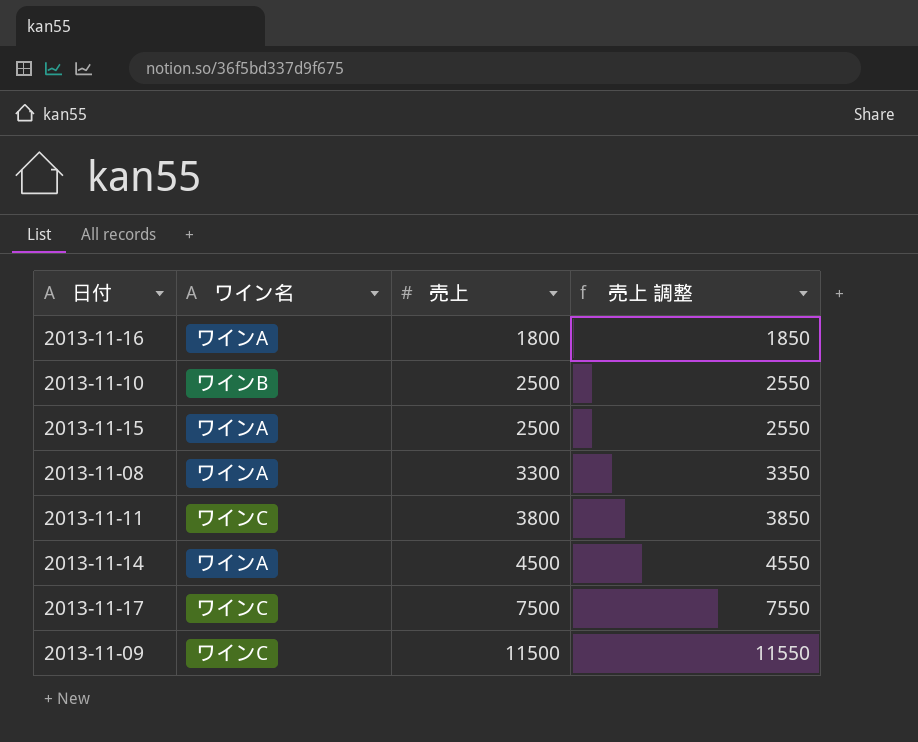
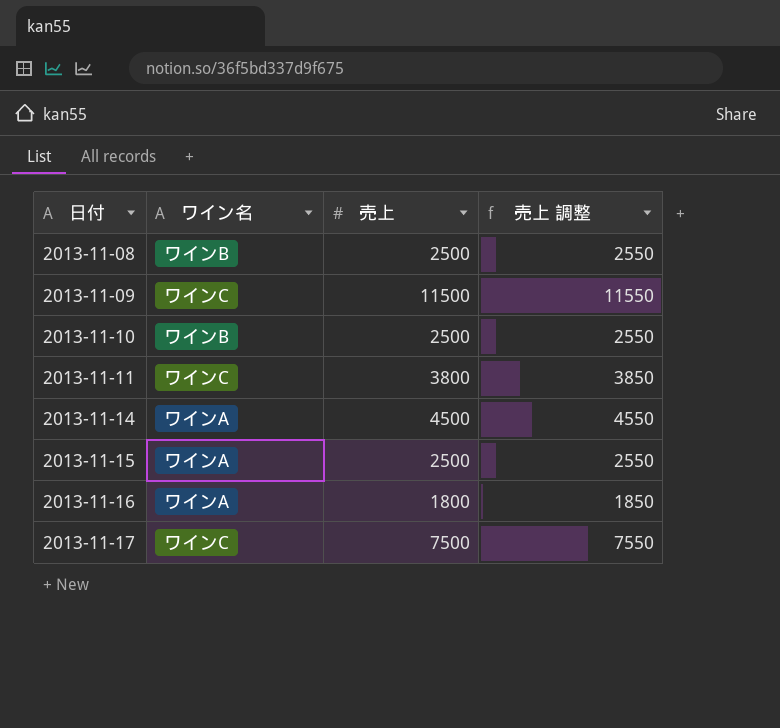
row order: 売上 ascending -> 日付 ascending
2013-11-08 | ワイン名: ワインA -> ワインB
2013-11-08 | 売上: 3300 -> 2500
2013-11-08 | 売上 調整: 3350 -> 2550

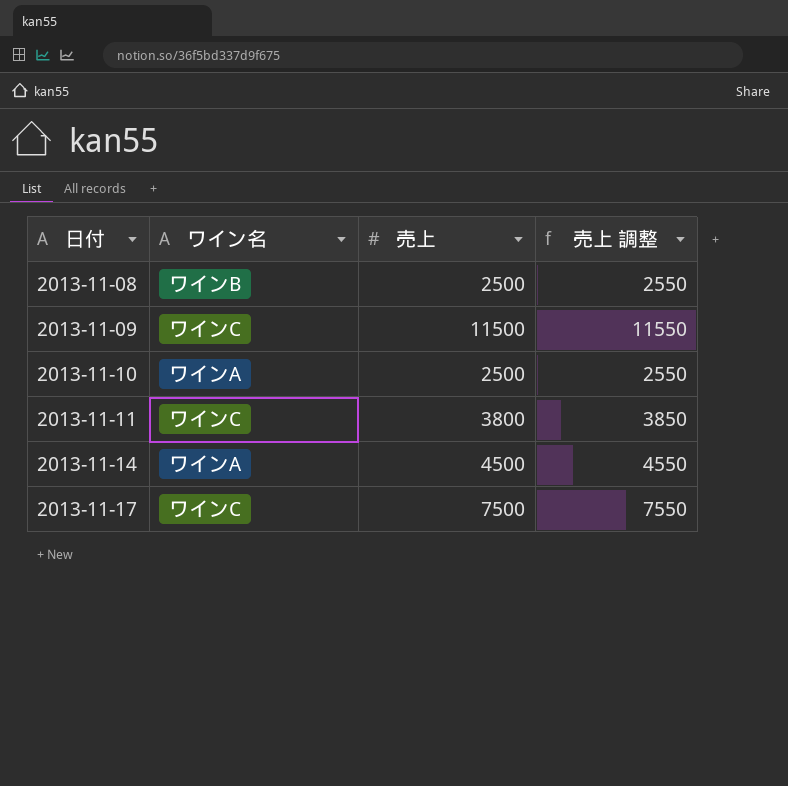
row 2013-11-15: ワインA | 2500 | 2550 -> none
row 2013-11-16: ワインA | 1800 | 1850 -> none
2013-11-10 | ワイン名: ワインB -> ワインA

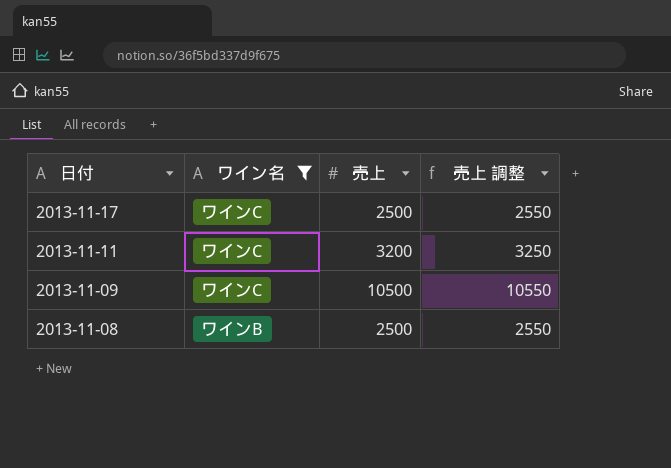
filter: none -> ワイン名 != ワインA
row order: 日付 ascending -> 日付 descending
2013-11-17 | 売上: 7500 -> 2500
2013-11-17 | 売上 調整: 7550 -> 2550
2013-11-11 | 売上: 3800 -> 3200
2013-11-11 | 売上 調整: 3850 -> 3250
2013-11-09 | 売上: 11500 -> 10500
2013-11-09 | 売上 調整: 11550 -> 10550

